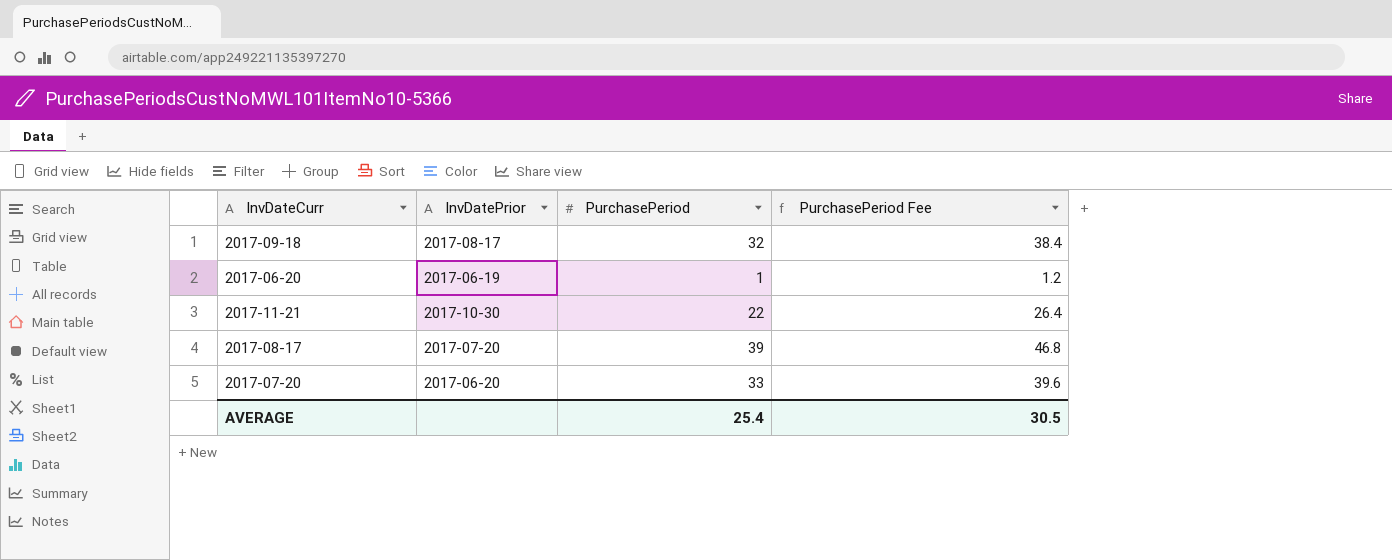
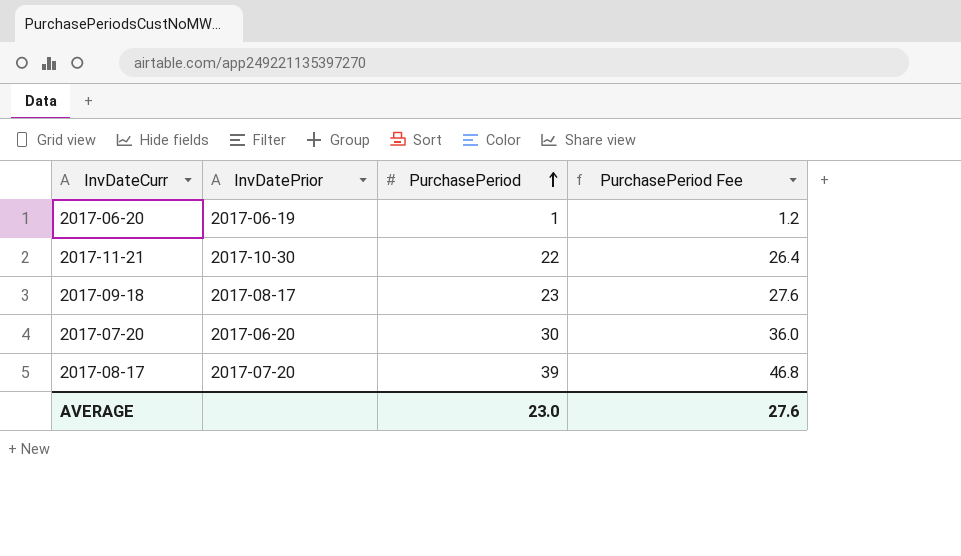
row order: none -> PurchasePeriod ascending
2017-09-18 | PurchasePeriod: 32 -> 23
2017-09-18 | PurchasePeriod Fee: 38.4 -> 27.6
2017-07-20 | PurchasePeriod: 33 -> 30
2017-07-20 | PurchasePeriod Fee: 39.6 -> 36.0
AVERAGE | PurchasePeriod: 25.4 -> 23.0
AVERAGE | PurchasePeriod Fee: 30.5 -> 27.6

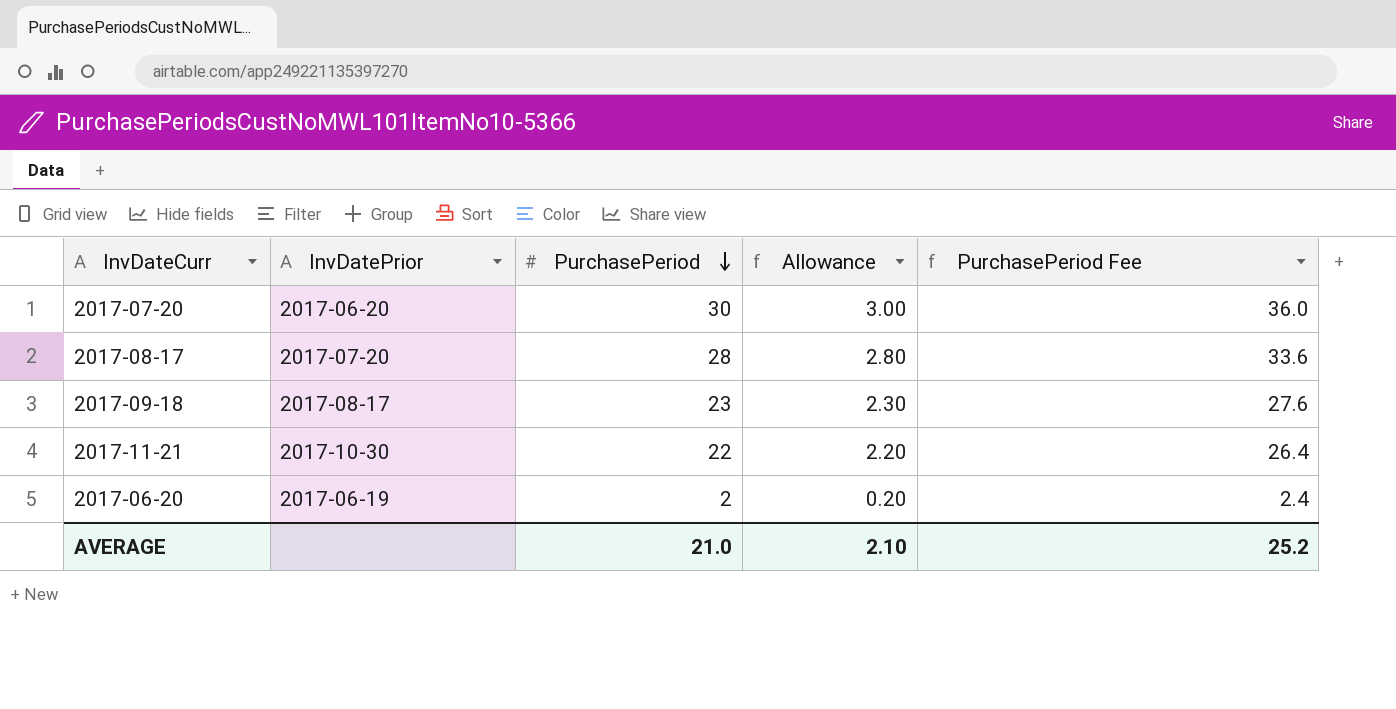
row order: PurchasePeriod ascending -> PurchasePeriod descending
column Allowance | formula: none -> [PurchasePeriod] * 0.1
2017-08-17 | PurchasePeriod: 39 -> 28
2017-08-17 | PurchasePeriod Fee: 46.8 -> 33.6
2017-06-20 | PurchasePeriod: 1 -> 2
2017-06-20 | PurchasePeriod Fee: 1.2 -> 2.4
AVERAGE | PurchasePeriod: 23.0 -> 21.0
AVERAGE | PurchasePeriod Fee: 27.6 -> 25.2

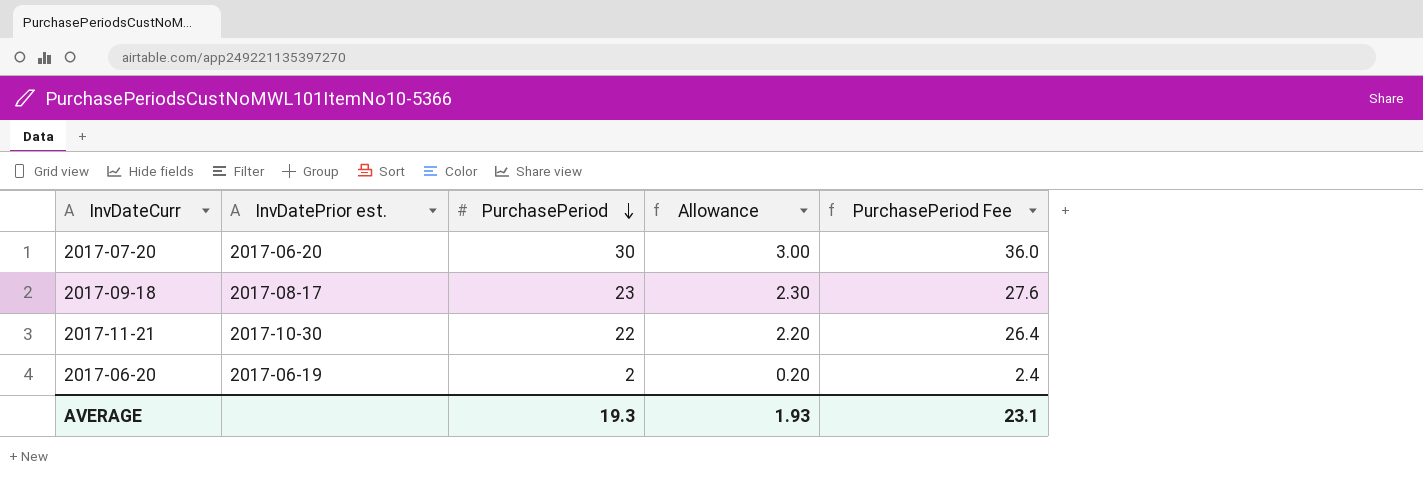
column name: InvDatePrior -> InvDatePrior est.
row 2017-08-17: 2017-07-20 | 28 | 2.80 | 33.6 -> none
AVERAGE | PurchasePeriod: 21.0 -> 19.3
AVERAGE | Allowance: 2.10 -> 1.93
AVERAGE | PurchasePeriod Fee: 25.2 -> 23.1

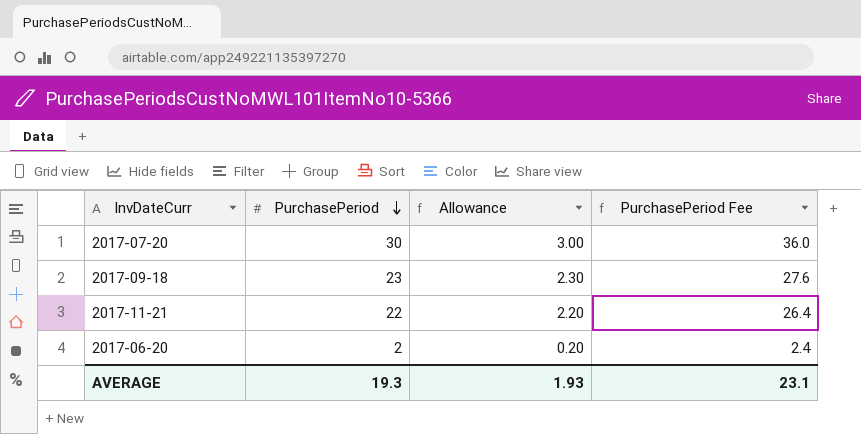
column InvDatePrior est. | position: 2 -> none

